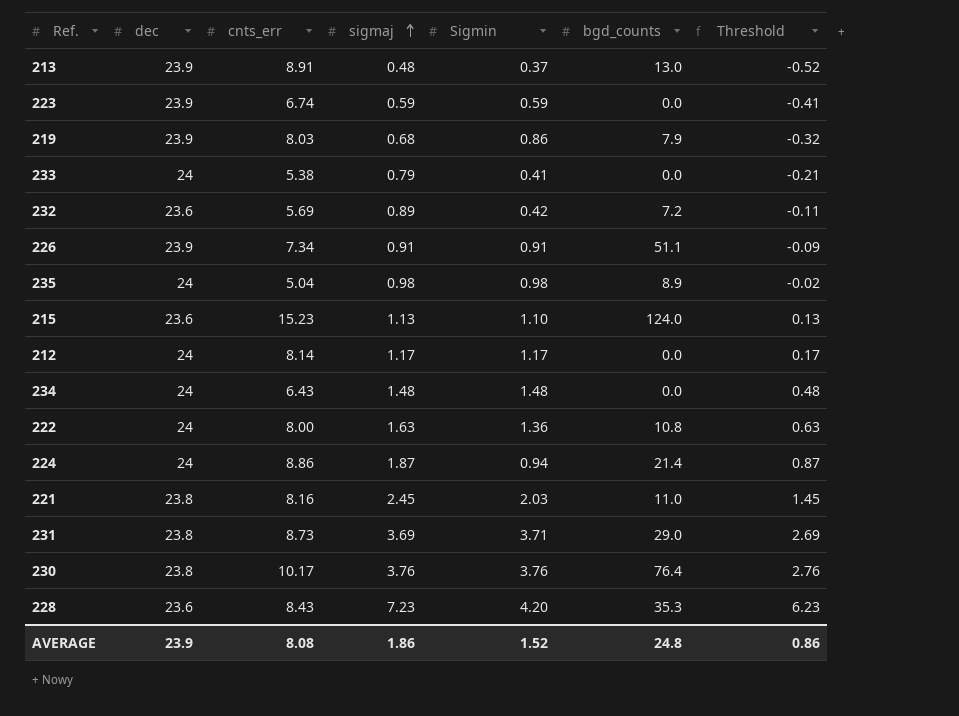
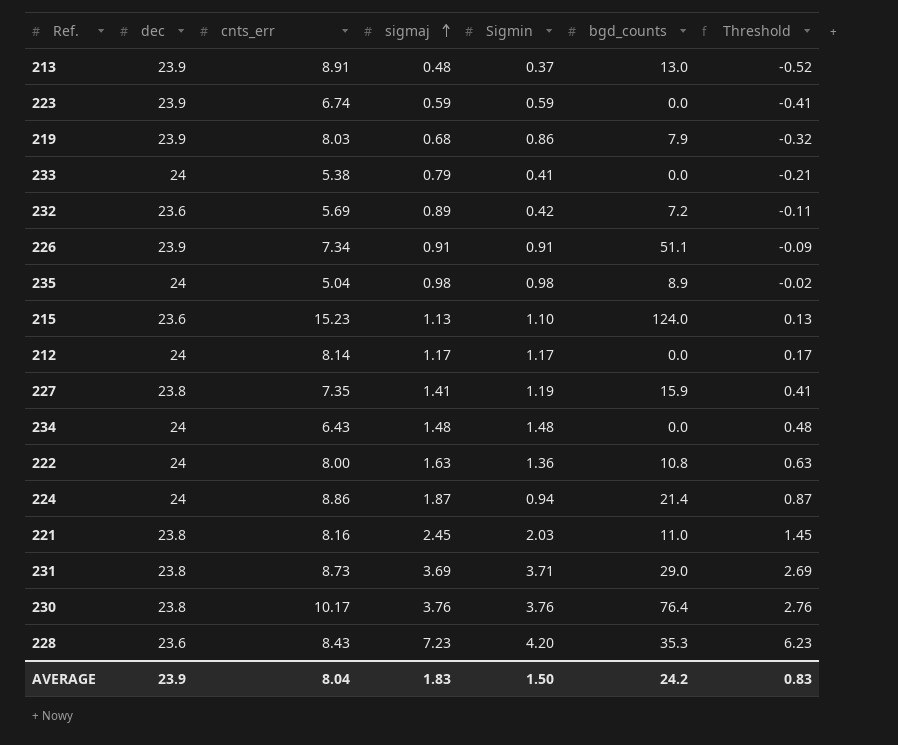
row 227: none -> 23.8 | 7.35 | 1.41 | 1.19 | 15.9 | 0.41
AVERAGE | cnts_err: 8.08 -> 8.04
AVERAGE | sigmaj: 1.86 -> 1.83
AVERAGE | Sigmin: 1.52 -> 1.50
AVERAGE | bgd_counts: 24.8 -> 24.2
AVERAGE | Threshold: 0.86 -> 0.83

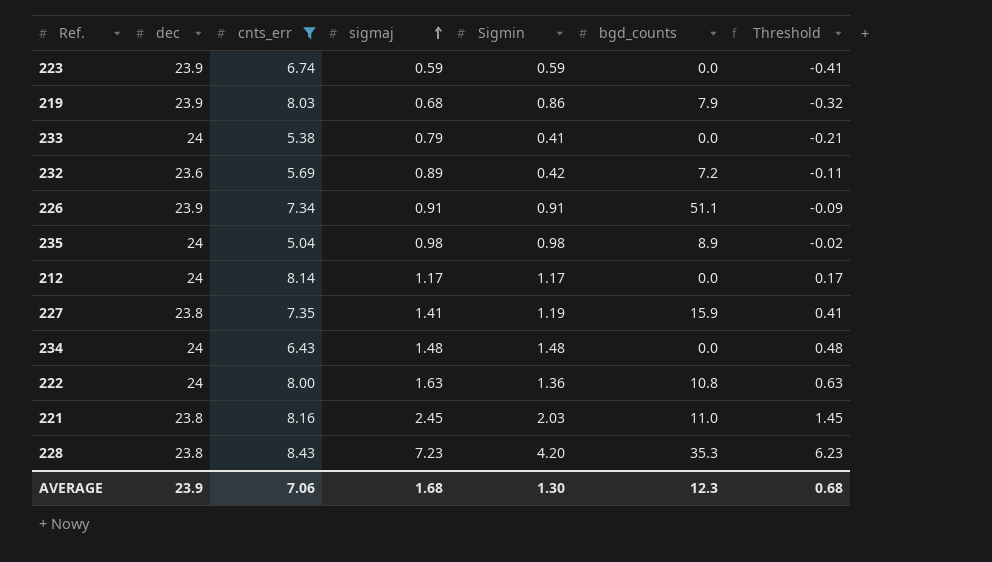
filter: none -> cnts_err <= 8.43
228 | dec: 23.6 -> 23.8
AVERAGE | cnts_err: 8.04 -> 7.06
AVERAGE | sigmaj: 1.83 -> 1.68
AVERAGE | Sigmin: 1.50 -> 1.30
AVERAGE | bgd_counts: 24.2 -> 12.3
AVERAGE | Threshold: 0.83 -> 0.68

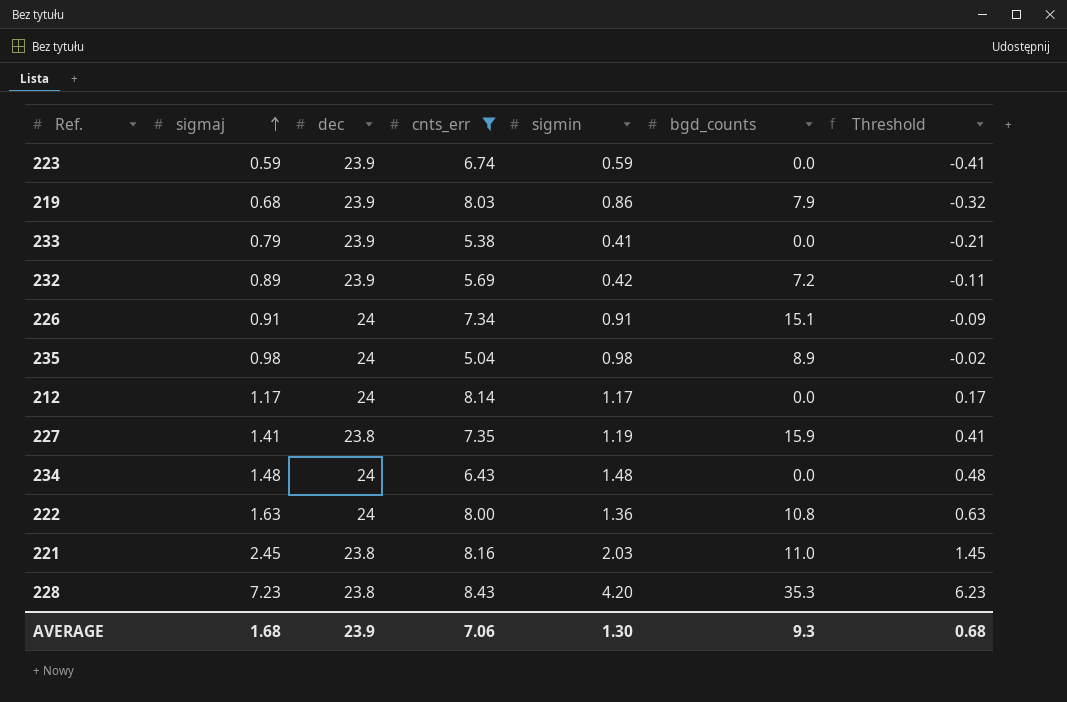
column sigmaj | position: 4 -> 2
column name: Sigmin -> sigmin
233 | dec: 24 -> 23.9
232 | dec: 23.6 -> 23.9
226 | dec: 23.9 -> 24
226 | bgd_counts: 51.1 -> 15.1
AVERAGE | bgd_counts: 12.3 -> 9.3

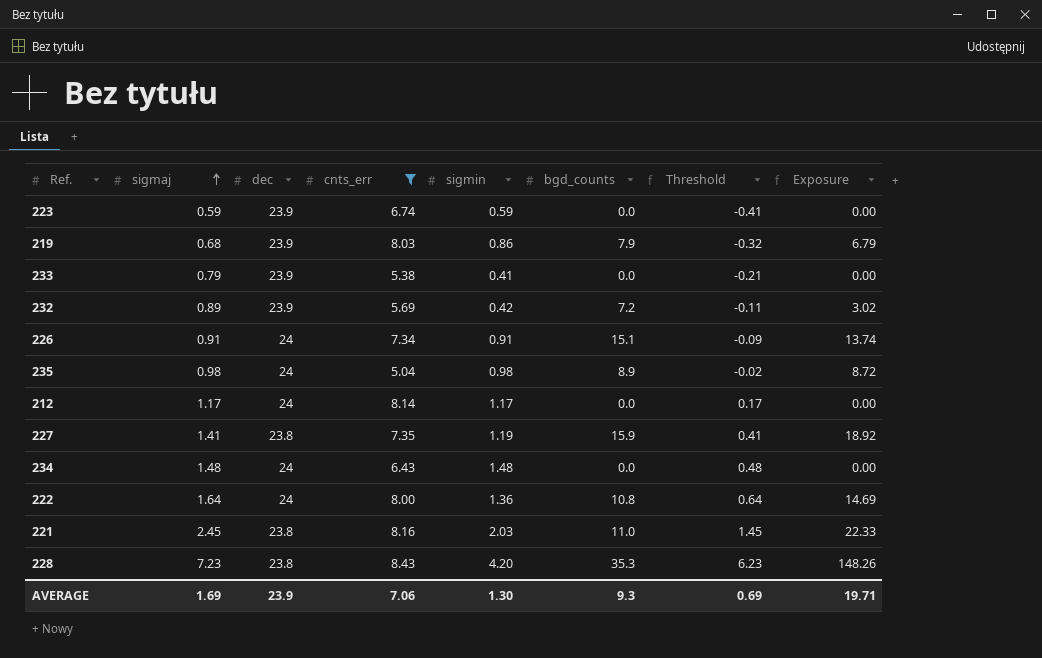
column Exposure | formula: none -> [sigmin] * [bgd_counts]
222 | sigmaj: 1.63 -> 1.64
222 | Threshold: 0.63 -> 0.64
AVERAGE | sigmaj: 1.68 -> 1.69
AVERAGE | Threshold: 0.68 -> 0.69

